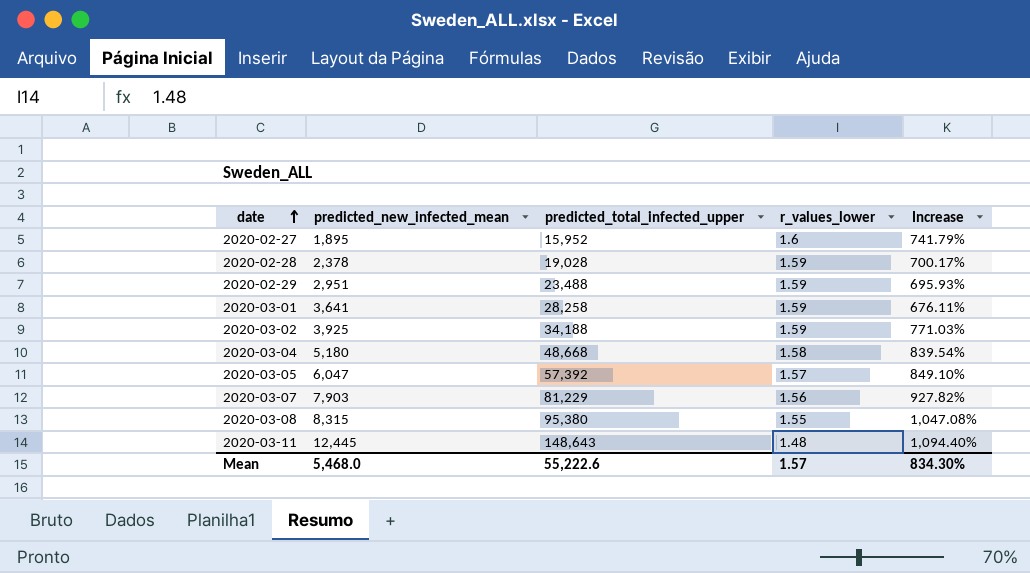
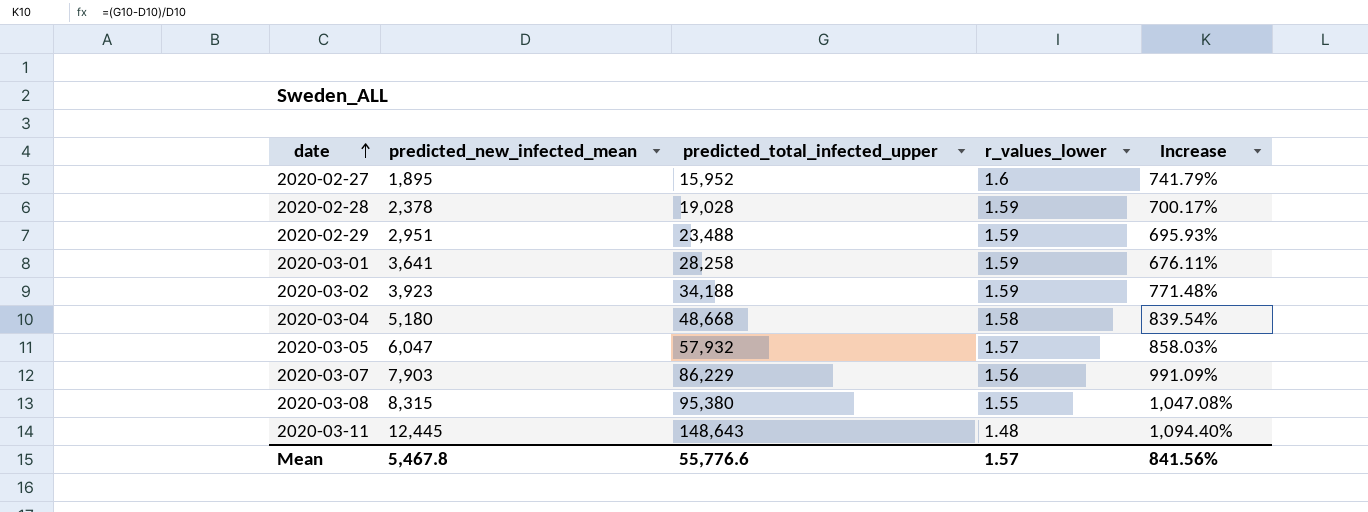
2020-03-02 | predicted_new_infected_mean: 3,925 -> 3,923
2020-03-02 | Increase: 771.03% -> 771.48%
2020-03-05 | predicted_total_infected_upper: 57,392 -> 57,932
2020-03-05 | Increase: 849.10% -> 858.03%
2020-03-07 | predicted_total_infected_upper: 81,229 -> 86,229
2020-03-07 | Increase: 927.82% -> 991.09%
Mean | predicted_new_infected_mean: 5,468.0 -> 5,467.8
Mean | predicted_total_infected_upper: 55,222.6 -> 55,776.6
Mean | Increase: 834.30% -> 841.56%

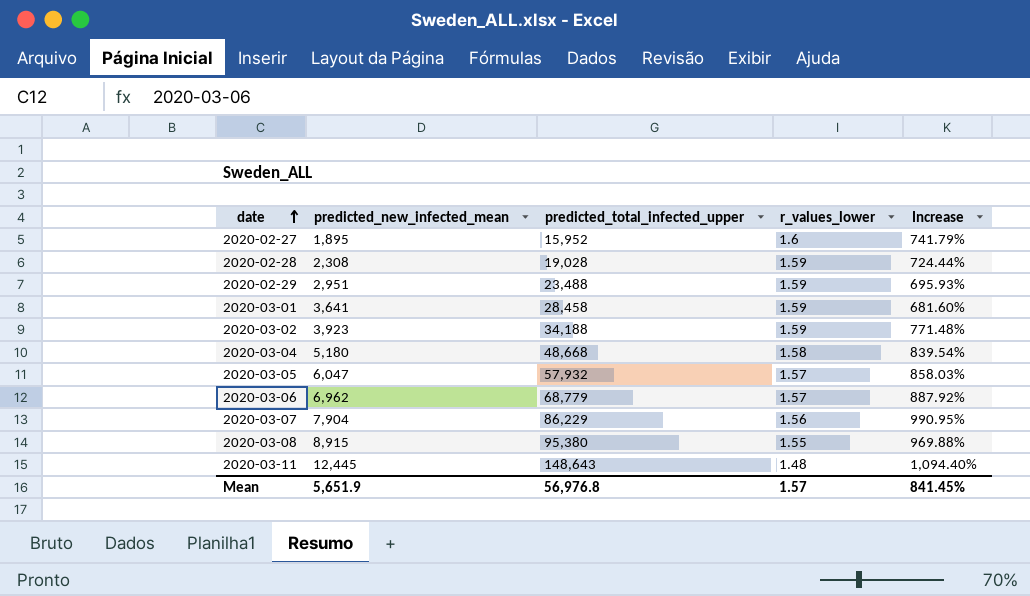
2020-02-28 | predicted_new_infected_mean: 2,378 -> 2,308
2020-02-28 | Increase: 700.17% -> 724.44%
2020-03-01 | predicted_total_infected_upper: 28,258 -> 28,458
2020-03-01 | Increase: 676.11% -> 681.60%
row 2020-03-06: none -> 6,962 | 68,779 | 1.57 | 887.92%
2020-03-07 | predicted_new_infected_mean: 7,903 -> 7,904
2020-03-07 | Increase: 991.09% -> 990.95%
2020-03-08 | predicted_new_infected_mean: 8,315 -> 8,915
2020-03-08 | Increase: 1,047.08% -> 969.88%
Mean | predicted_new_infected_mean: 5,467.8 -> 5,651.9
Mean | predicted_total_infected_upper: 55,776.6 -> 56,976.8
Mean | Increase: 841.56% -> 841.45%

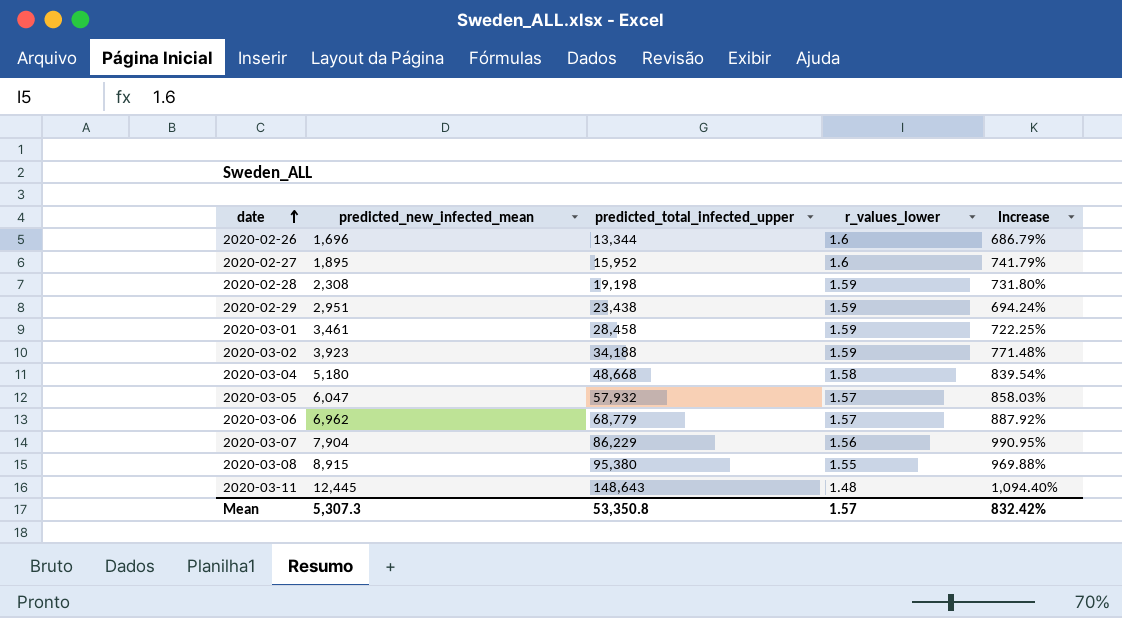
row 2020-02-26: none -> 1,696 | 13,344 | 1.6 | 686.79%
2020-02-28 | predicted_total_infected_upper: 19,028 -> 19,198
2020-02-28 | Increase: 724.44% -> 731.80%
2020-02-29 | predicted_total_infected_upper: 23,488 -> 23,438
2020-02-29 | Increase: 695.93% -> 694.24%
2020-03-01 | predicted_new_infected_mean: 3,641 -> 3,461
2020-03-01 | Increase: 681.60% -> 722.25%
Mean | predicted_new_infected_mean: 5,651.9 -> 5,307.3
Mean | predicted_total_infected_upper: 56,976.8 -> 53,350.8
Mean | Increase: 841.45% -> 832.42%

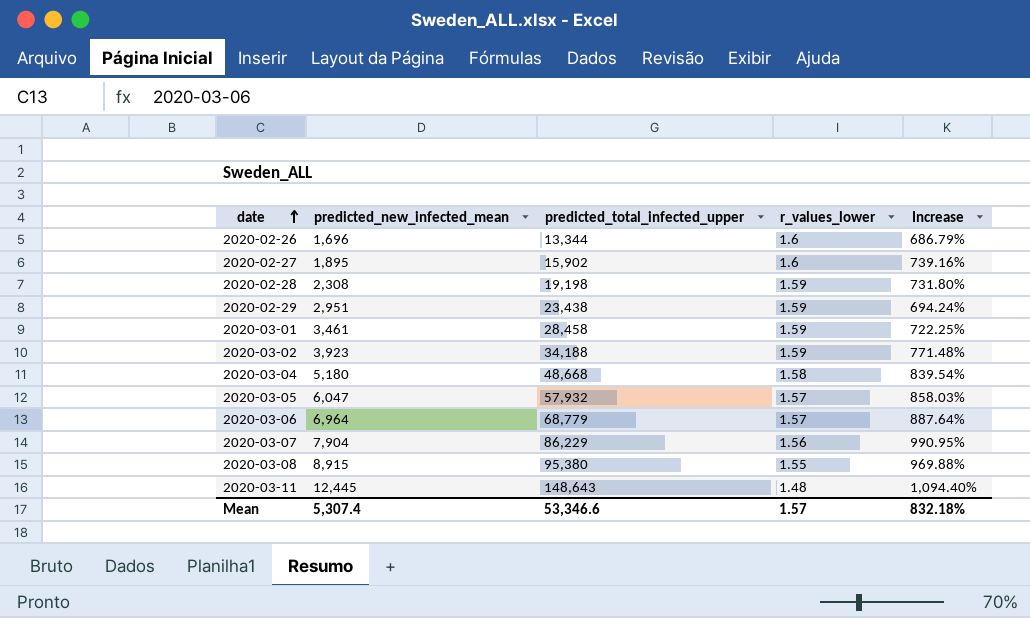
2020-02-27 | predicted_total_infected_upper: 15,952 -> 15,902
2020-02-27 | Increase: 741.79% -> 739.16%
2020-03-06 | predicted_new_infected_mean: 6,962 -> 6,964
2020-03-06 | Increase: 887.92% -> 887.64%
Mean | predicted_new_infected_mean: 5,307.3 -> 5,307.4
Mean | predicted_total_infected_upper: 53,350.8 -> 53,346.6
Mean | Increase: 832.42% -> 832.18%

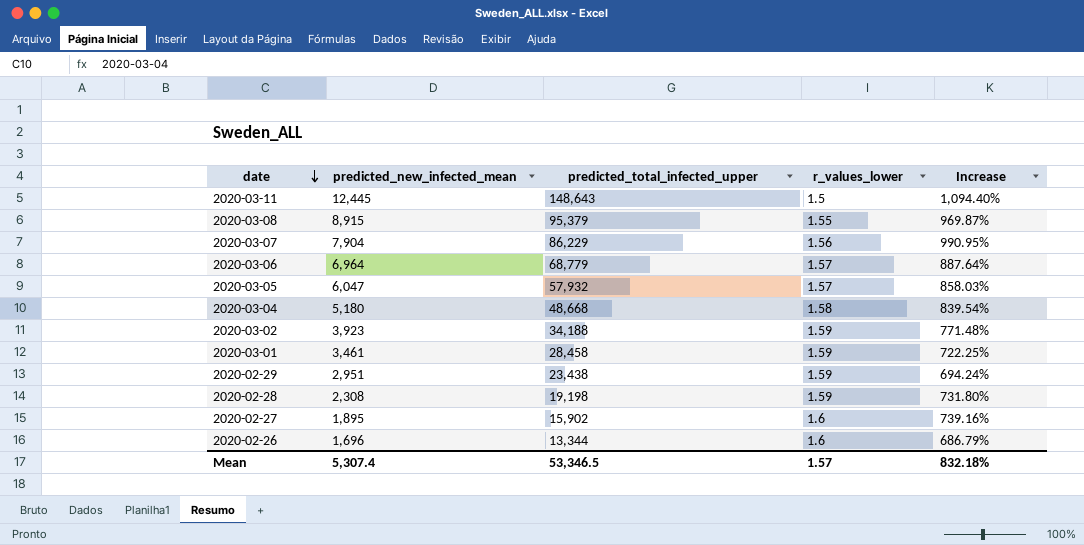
row order: date ascending -> date descending
2020-03-11 | r_values_lower: 1.48 -> 1.5
2020-03-08 | predicted_total_infected_upper: 95,380 -> 95,379
2020-03-08 | Increase: 969.88% -> 969.87%
Mean | predicted_total_infected_upper: 53,346.6 -> 53,346.5

